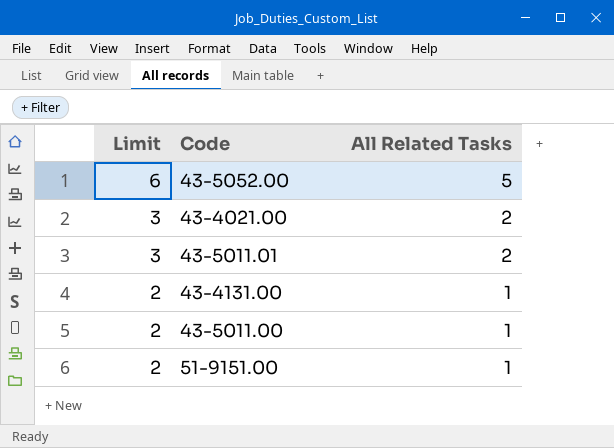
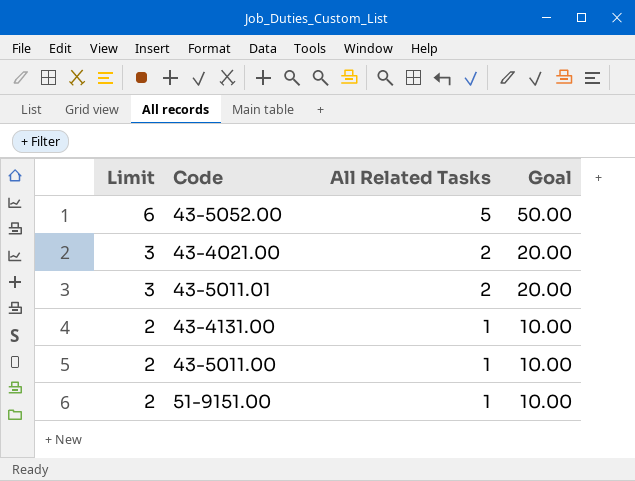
column Goal | formula: none -> [All Related Tasks] * 10

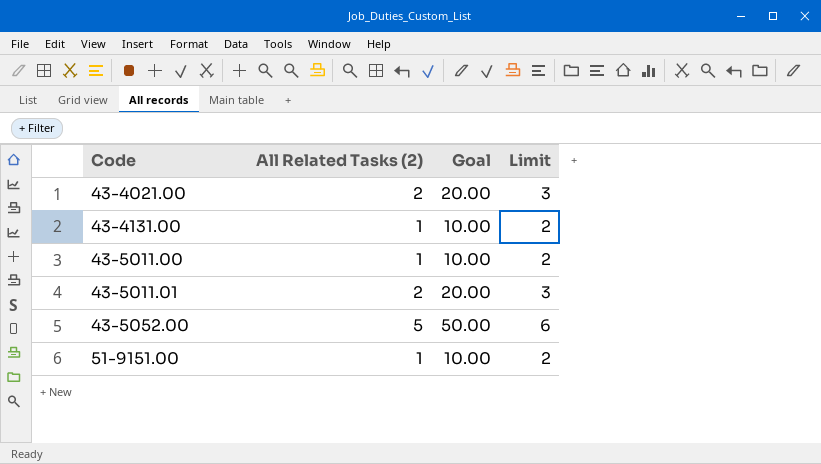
row order: Limit descending -> Code ascending
column name: All Related Tasks -> All Related Tasks (2)
column Limit | position: 1 -> 4

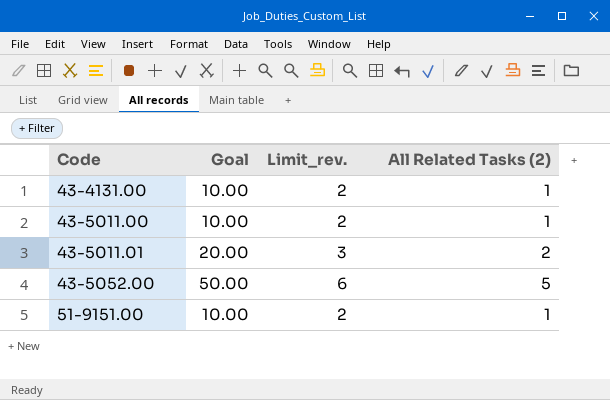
column name: Limit -> Limit_rev.
column All Related Tasks (2) | position: 2 -> 4
row 43-4021.00: 2 | 20.00 | 3 -> none

